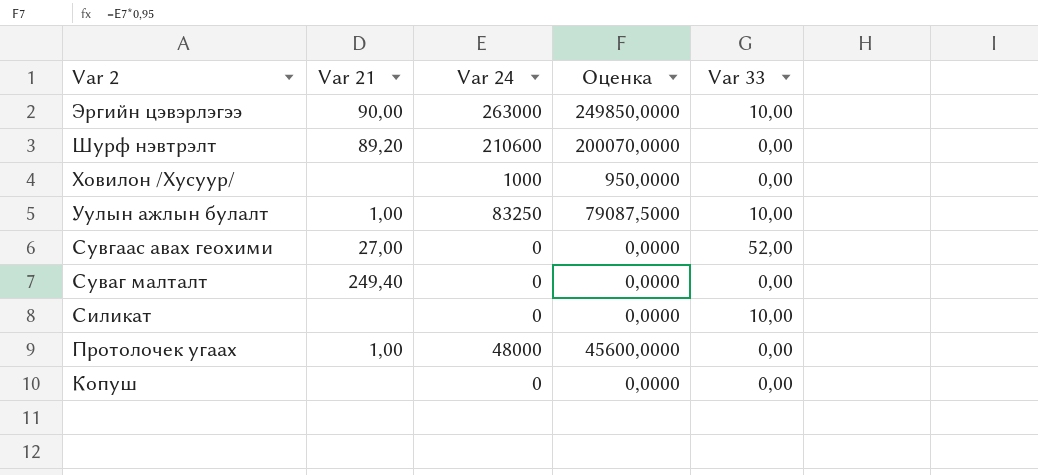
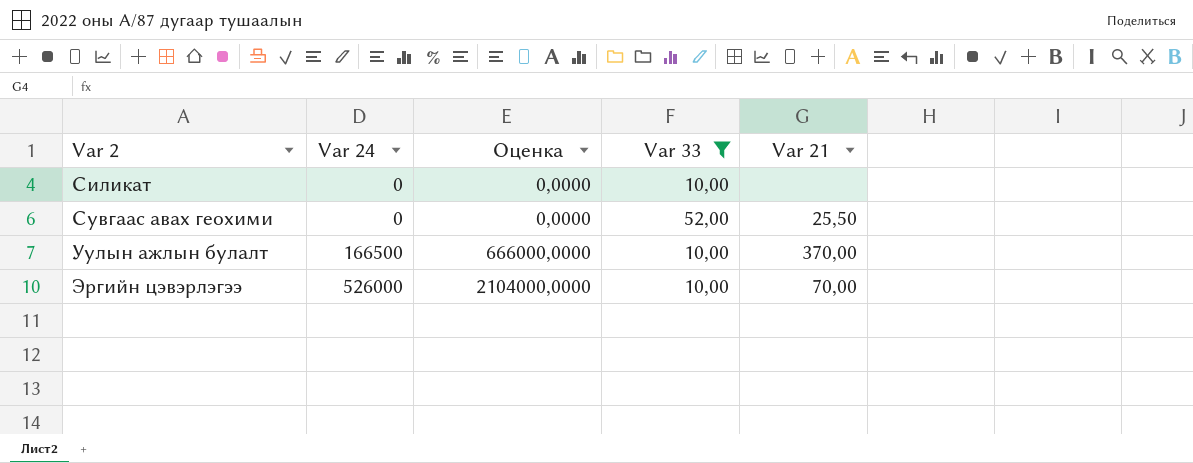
filter: none -> Var 33 != 0,00
row order: Var 2 descending -> Var 2 ascending
column Оценка | formula: [Var 24] * 0,95 -> [Var 24] * 4
column Var 21 | position: 2 -> 5
Сувгаас авах геохими | Var 21: 27,00 -> 25,50
Уулын ажлын булалт | Var 24: 83250 -> 166500
Уулын ажлын булалт | Var 21: 1,00 -> 370,00
Эргийн цэвэрлэгээ | Var 24: 263000 -> 526000
Эргийн цэвэрлэгээ | Var 21: 90,00 -> 70,00

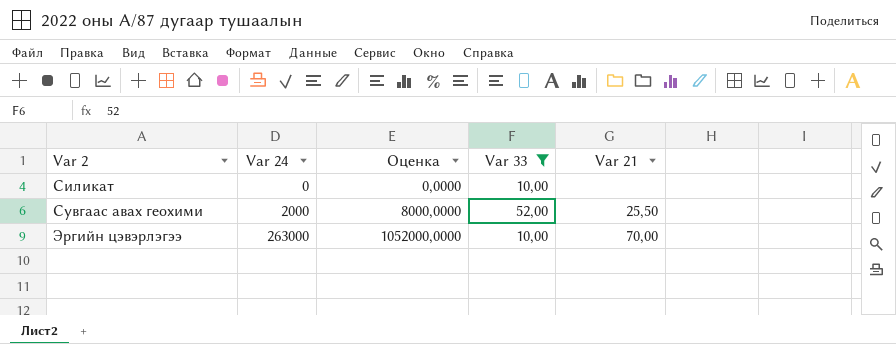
row Уулын ажлын булалт: 166500 | 666000,0000 | 10,00 | 370,00 -> none
Сувгаас авах геохими | Var 24: 0 -> 2000
Сувгаас авах геохими | Оценка: 0,0000 -> 8000,0000
Эргийн цэвэрлэгээ | Var 24: 526000 -> 263000
Эргийн цэвэрлэгээ | Оценка: 2104000,0000 -> 1052000,0000

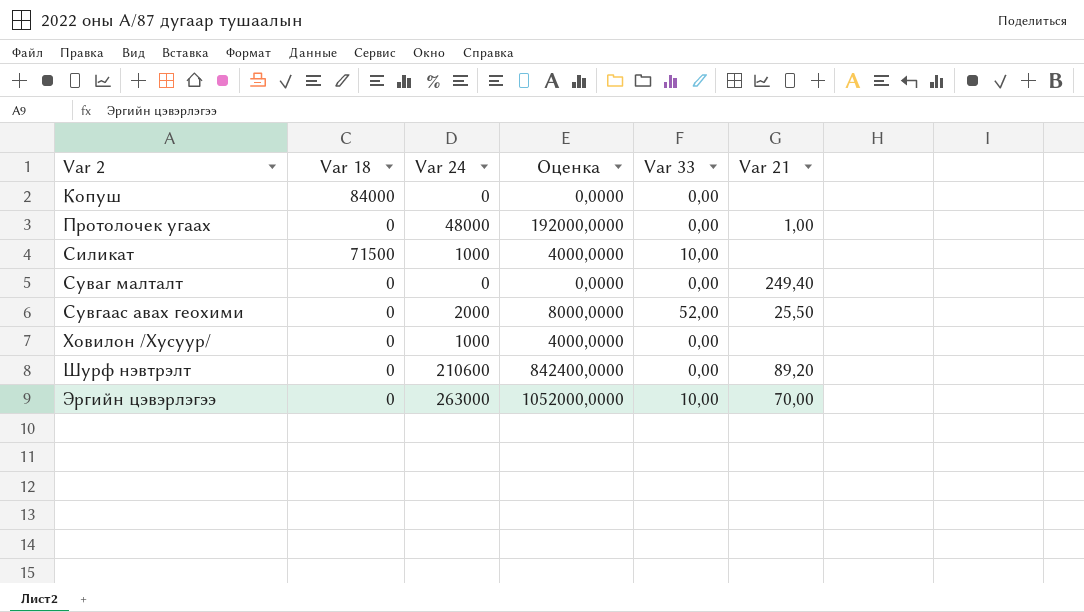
filter: Var 33 != 0,00 -> none
column Var 18 | position: none -> 2
Силикат | Var 24: 0 -> 1000
Силикат | Оценка: 0,0000 -> 4000,0000

